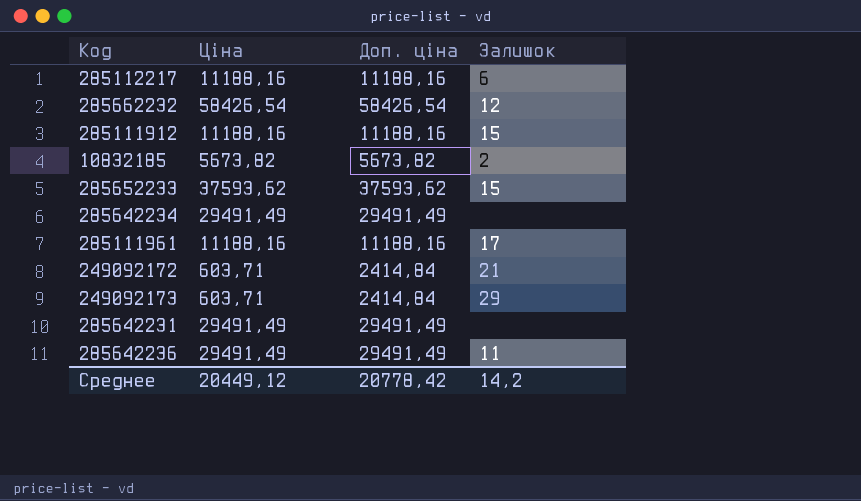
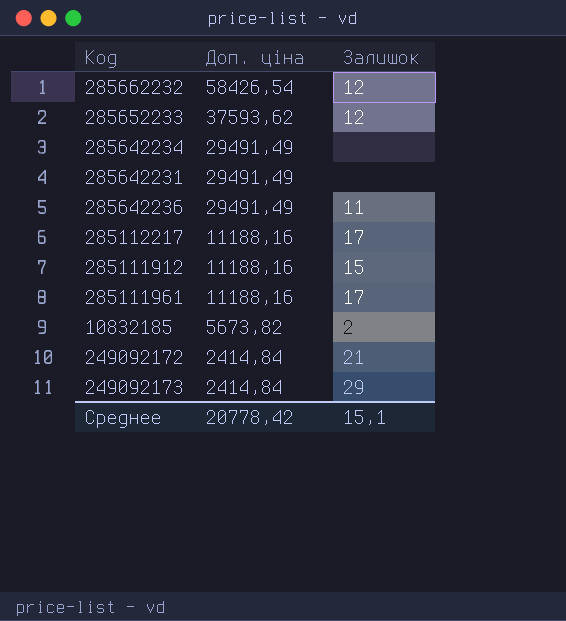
row order: none -> Доп. ціна descending
column Ціна | position: 2 -> none
285652233 | Залишок: 15 -> 12
285112217 | Залишок: 6 -> 17
Среднее | Залишок: 14,2 -> 15,1

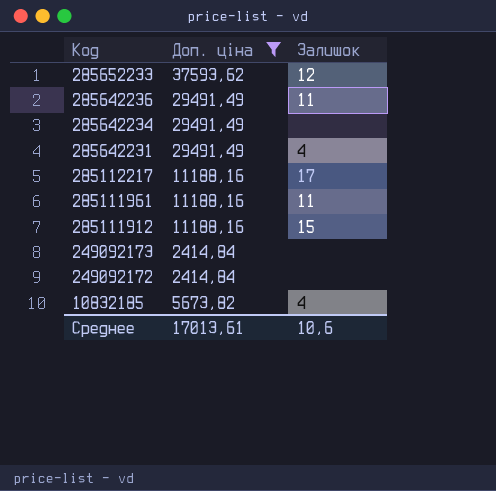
filter: none -> Доп. ціна != 58426,54
row order: Доп. ціна descending -> Код descending
285642231 | Залишок: none -> 4
285111961 | Залишок: 17 -> 11
249092173 | Залишок: 29 -> none
249092172 | Залишок: 21 -> none
10832185 | Залишок: 2 -> 4
Среднее | Доп. ціна: 20778,42 -> 17013,61
Среднее | Залишок: 15,1 -> 10,6

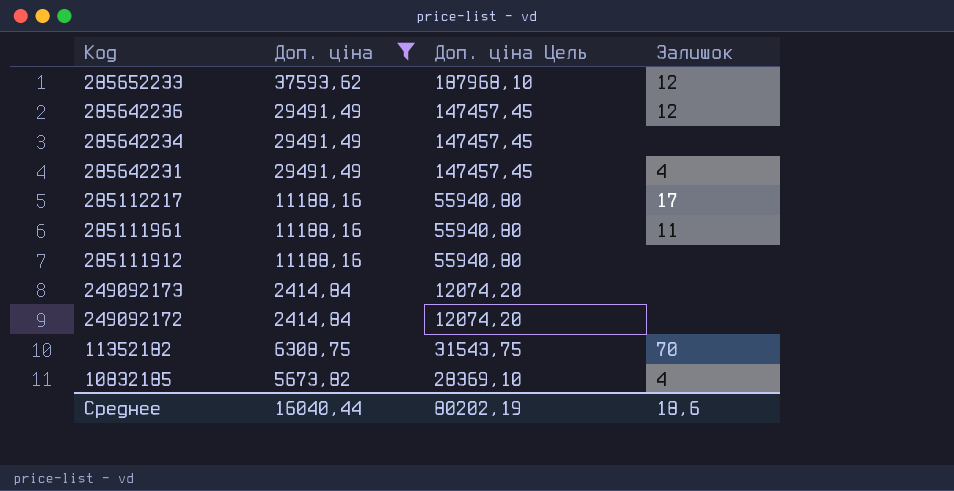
column Доп. ціна Цель | formula: none -> [Доп. ціна] * 5
285642236 | Залишок: 11 -> 12
285111912 | Залишок: 15 -> none
row 11352182: none -> 6308,75 | 31543,75 | 70
Среднее | Доп. ціна: 17013,61 -> 16040,44
Среднее | Залишок: 10,6 -> 18,6

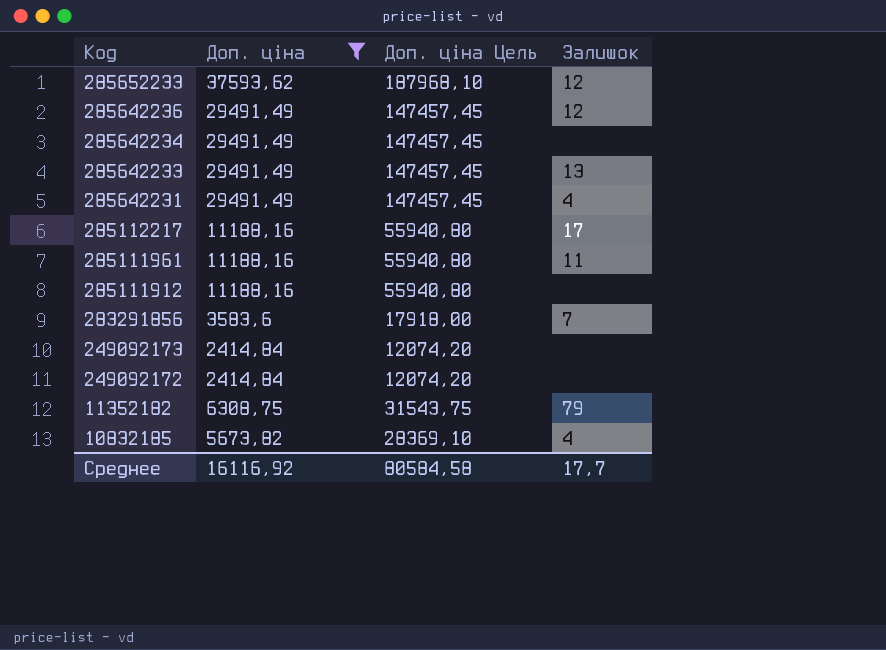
row 285642233: none -> 29491,49 | 147457,45 | 13
row 283291856: none -> 3583,6 | 17918,00 | 7
11352182 | Залишок: 70 -> 79
Среднее | Доп. ціна: 16040,44 -> 16116,92
Среднее | Доп. ціна Цель: 80202,19 -> 80584,58
Среднее | Залишок: 18,6 -> 17,7

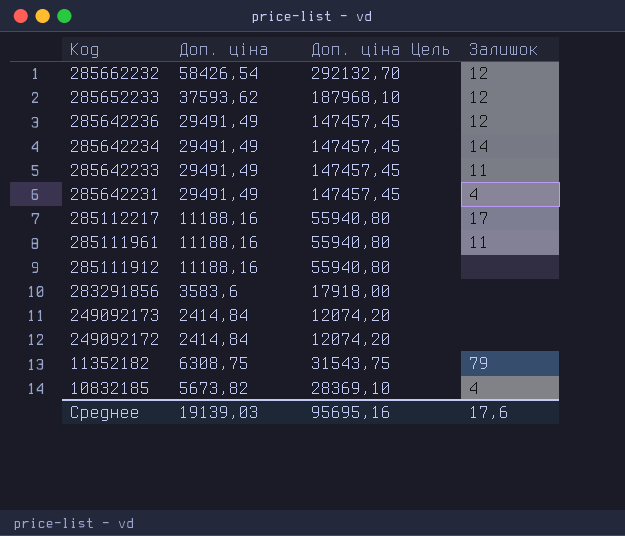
filter: Доп. ціна != 58426,54 -> none
285642234 | Залишок: none -> 14
285642233 | Залишок: 13 -> 11
283291856 | Залишок: 7 -> none
Среднее | Доп. ціна: 16116,92 -> 19139,03
Среднее | Доп. ціна Цель: 80584,58 -> 95695,16
Среднее | Залишок: 17,7 -> 17,6

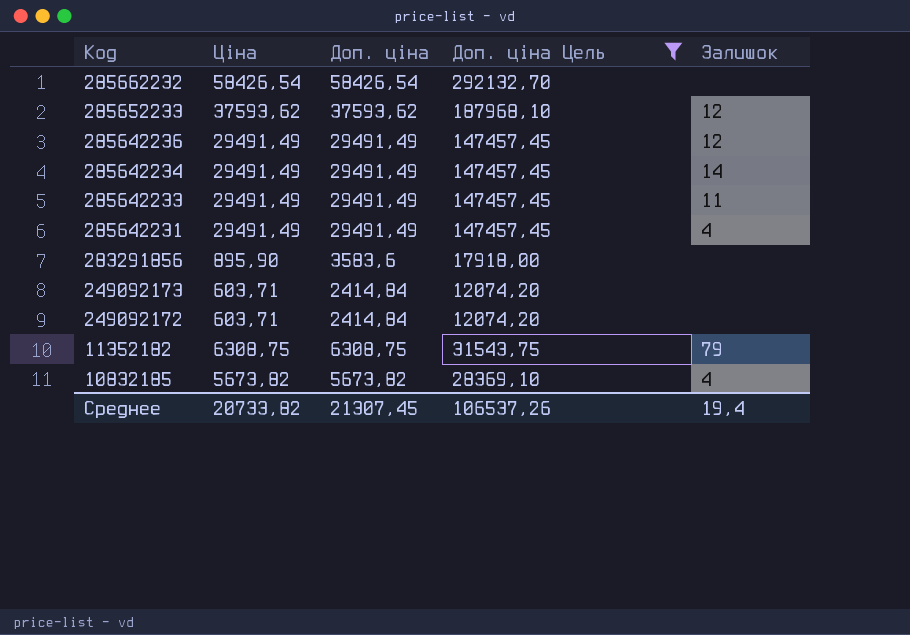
filter: none -> Доп. ціна Цель != 55940,80
column Ціна | position: none -> 2
285662232 | Залишок: 12 -> none
Среднее | Доп. ціна: 19139,03 -> 21307,45
Среднее | Доп. ціна Цель: 95695,16 -> 106537,26
Среднее | Залишок: 17,6 -> 19,4

